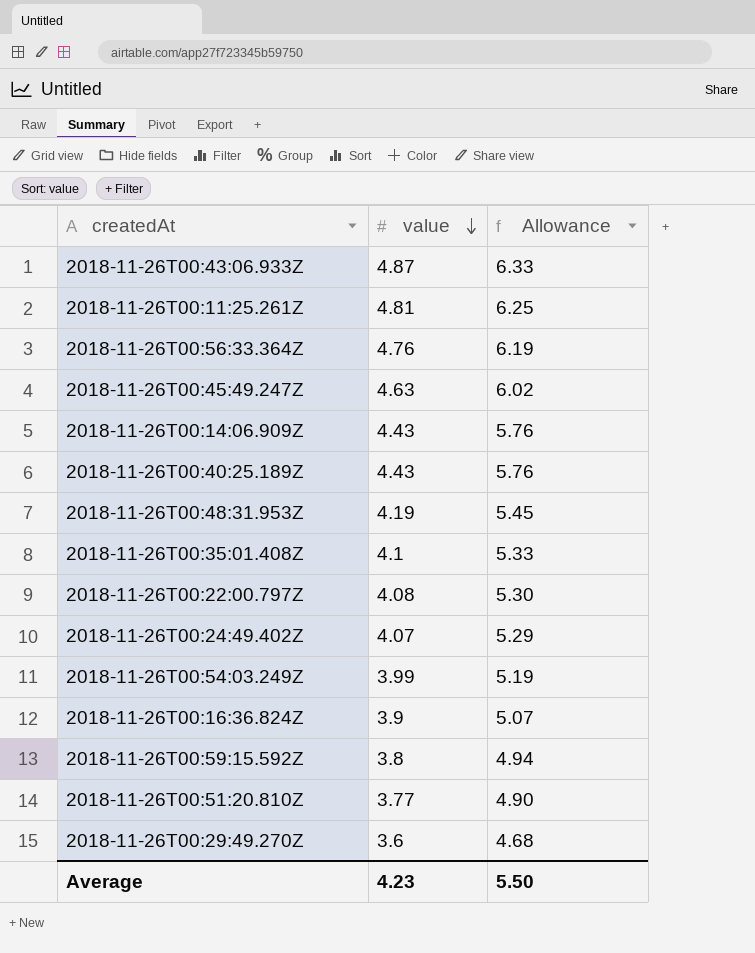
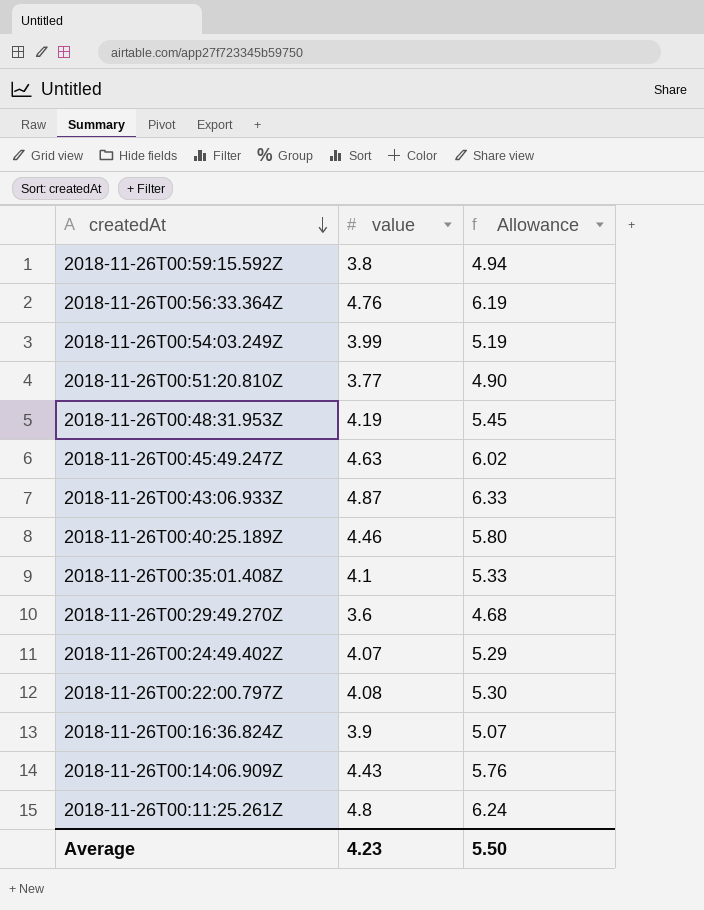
row order: value descending -> createdAt descending
2018-11-26T00:40:25.189Z | value: 4.43 -> 4.46
2018-11-26T00:40:25.189Z | Allowance: 5.76 -> 5.80
2018-11-26T00:11:25.261Z | value: 4.81 -> 4.8
2018-11-26T00:11:25.261Z | Allowance: 6.25 -> 6.24

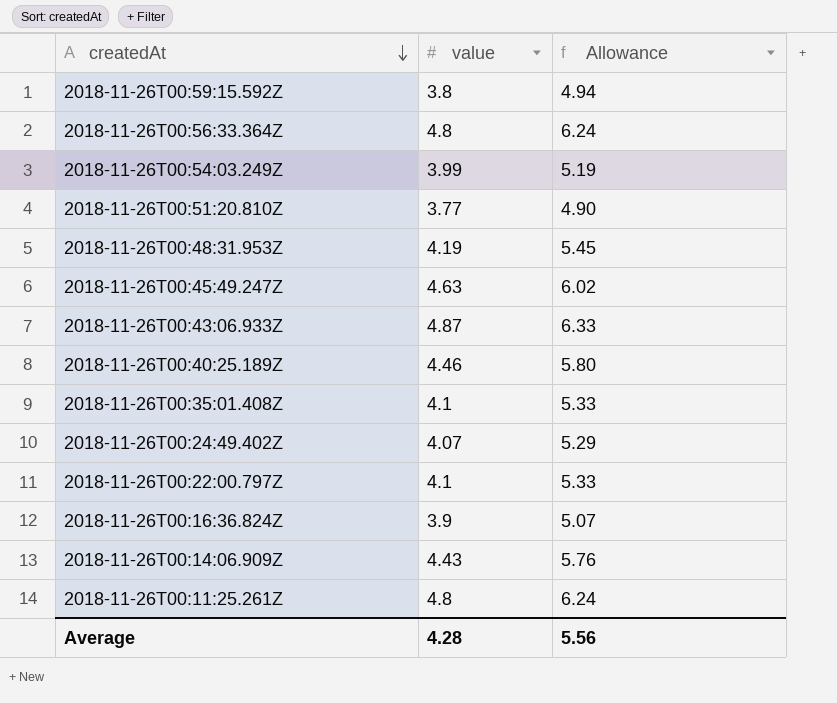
row 2018-11-26T00:29:49.270Z: 3.6 | 4.68 -> none
2018-11-26T00:56:33.364Z | value: 4.76 -> 4.8
2018-11-26T00:56:33.364Z | Allowance: 6.19 -> 6.24
2018-11-26T00:22:00.797Z | value: 4.08 -> 4.1
2018-11-26T00:22:00.797Z | Allowance: 5.30 -> 5.33
Average | value: 4.23 -> 4.28
Average | Allowance: 5.50 -> 5.56

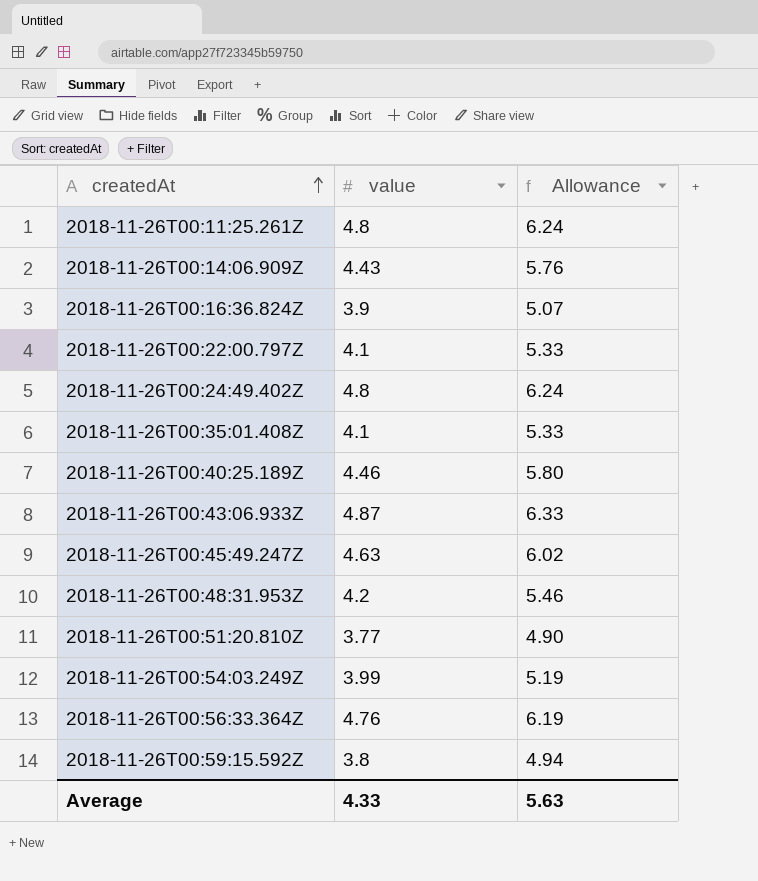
row order: createdAt descending -> createdAt ascending
2018-11-26T00:24:49.402Z | value: 4.07 -> 4.8
2018-11-26T00:24:49.402Z | Allowance: 5.29 -> 6.24
2018-11-26T00:48:31.953Z | value: 4.19 -> 4.2
2018-11-26T00:48:31.953Z | Allowance: 5.45 -> 5.46
2018-11-26T00:56:33.364Z | value: 4.8 -> 4.76
2018-11-26T00:56:33.364Z | Allowance: 6.24 -> 6.19
Average | value: 4.28 -> 4.33
Average | Allowance: 5.56 -> 5.63

